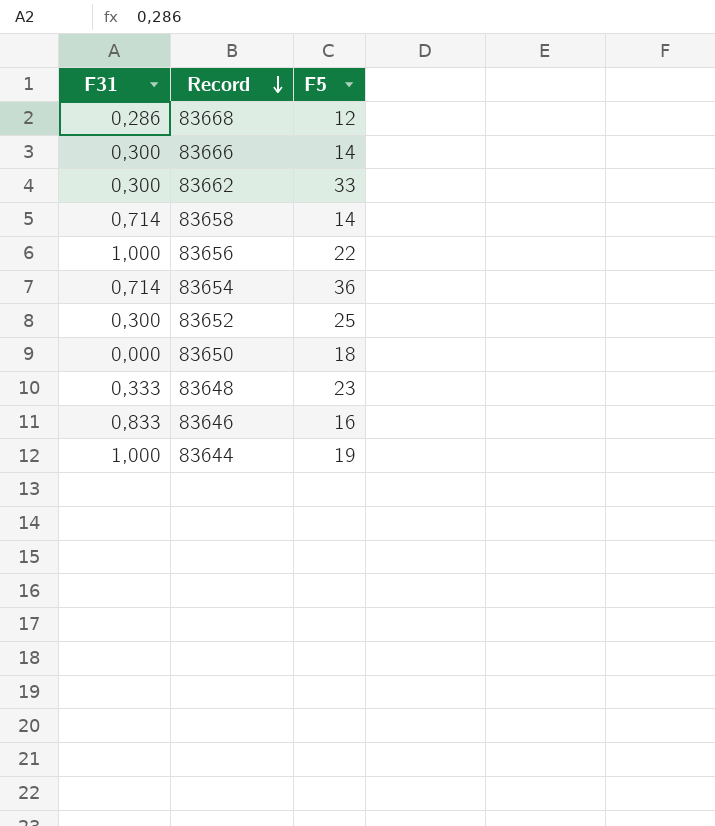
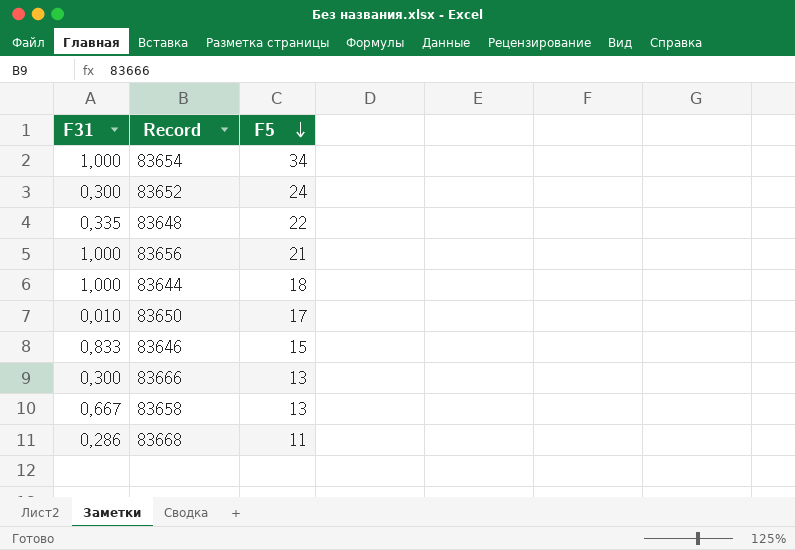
row order: Record descending -> F5 descending
row 83662: 0,300 | 33 -> none
83654 | F31: 0,714 -> 1,000
83654 | F5: 36 -> 34
83652 | F5: 25 -> 24
83648 | F31: 0,333 -> 0,335
83648 | F5: 23 -> 22
83656 | F5: 22 -> 21
83644 | F5: 19 -> 18
83650 | F31: 0,000 -> 0,010
83650 | F5: 18 -> 17
83646 | F5: 16 -> 15
83666 | F5: 14 -> 13
83658 | F31: 0,714 -> 0,667
83658 | F5: 14 -> 13
83668 | F5: 12 -> 11

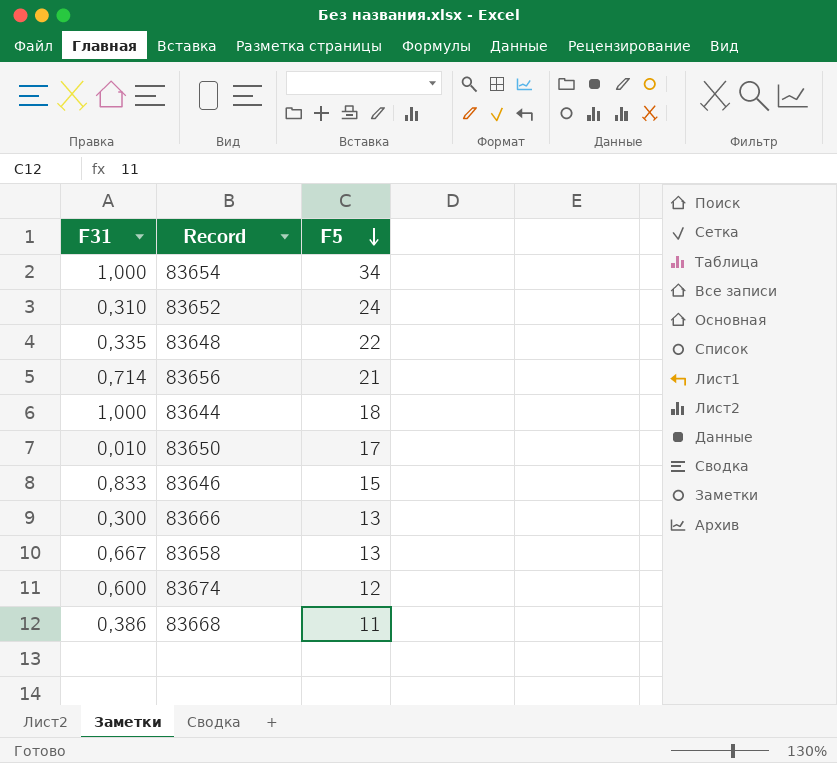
83652 | F31: 0,300 -> 0,310
83656 | F31: 1,000 -> 0,714
row 83674: none -> 0,600 | 12
83668 | F31: 0,286 -> 0,386

